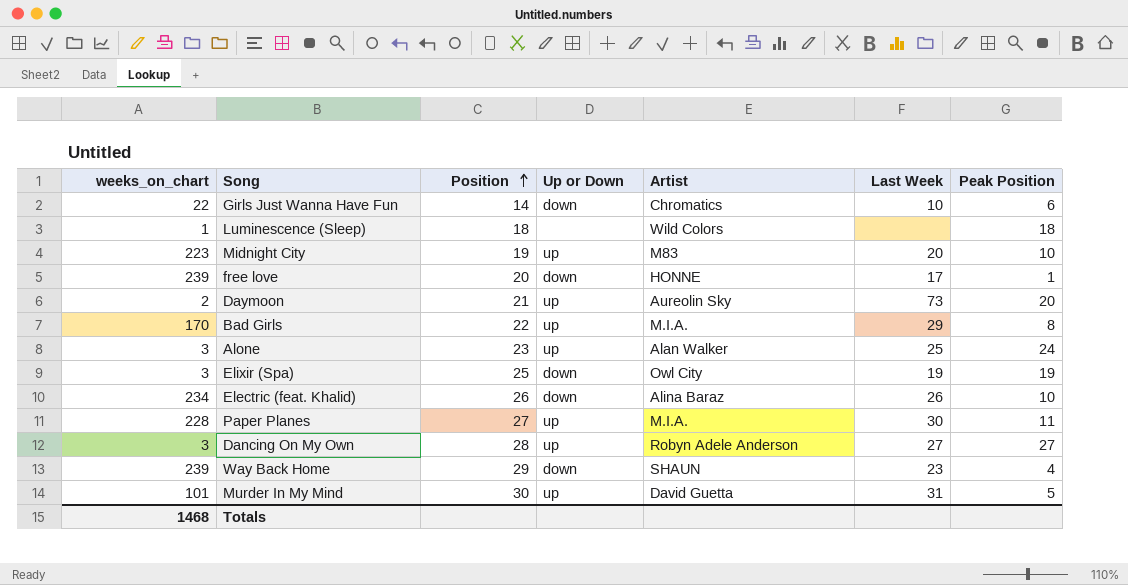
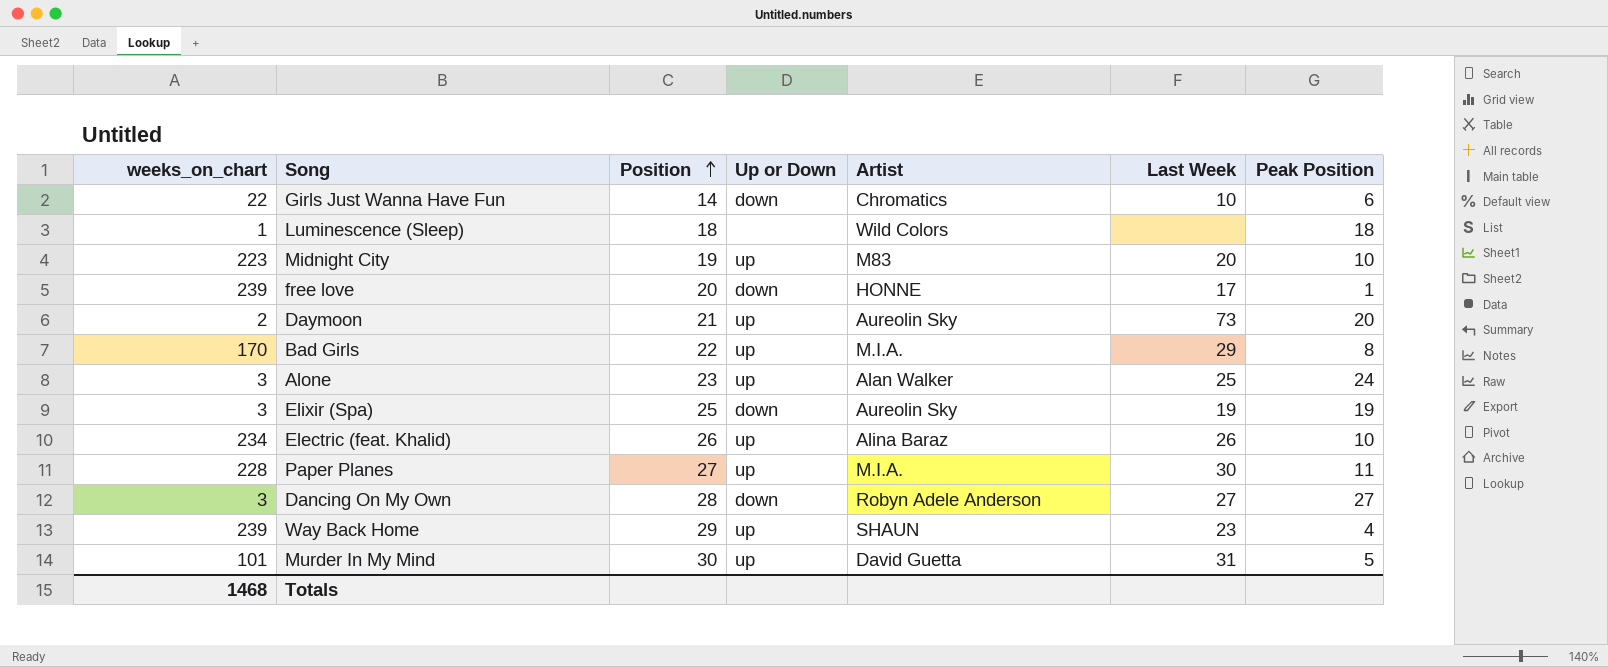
Elixir (Spa) | Artist: Owl City -> Aureolin Sky
Electric (feat. Khalid) | Up or Down: down -> up
Dancing On My Own | Up or Down: up -> down
Way Back Home | Up or Down: down -> up

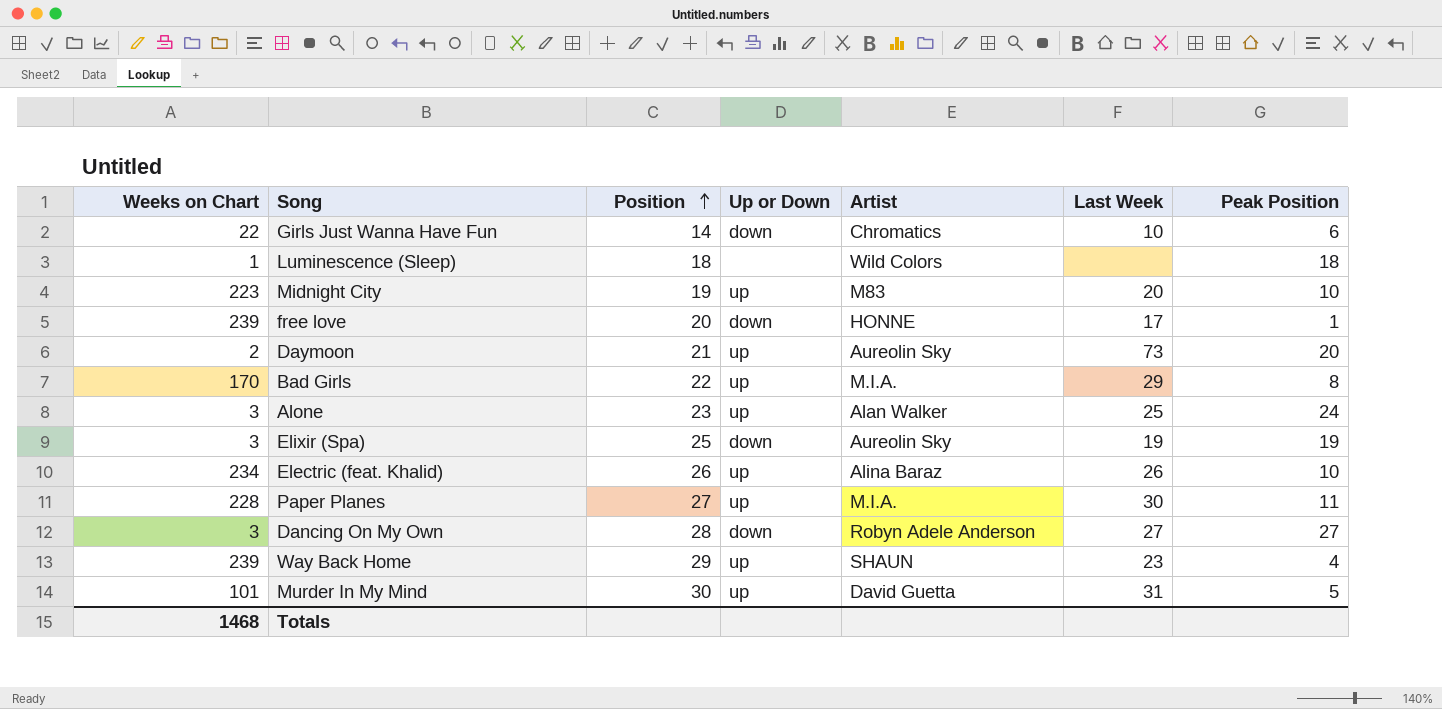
column name: weeks_on_chart -> Weeks on Chart

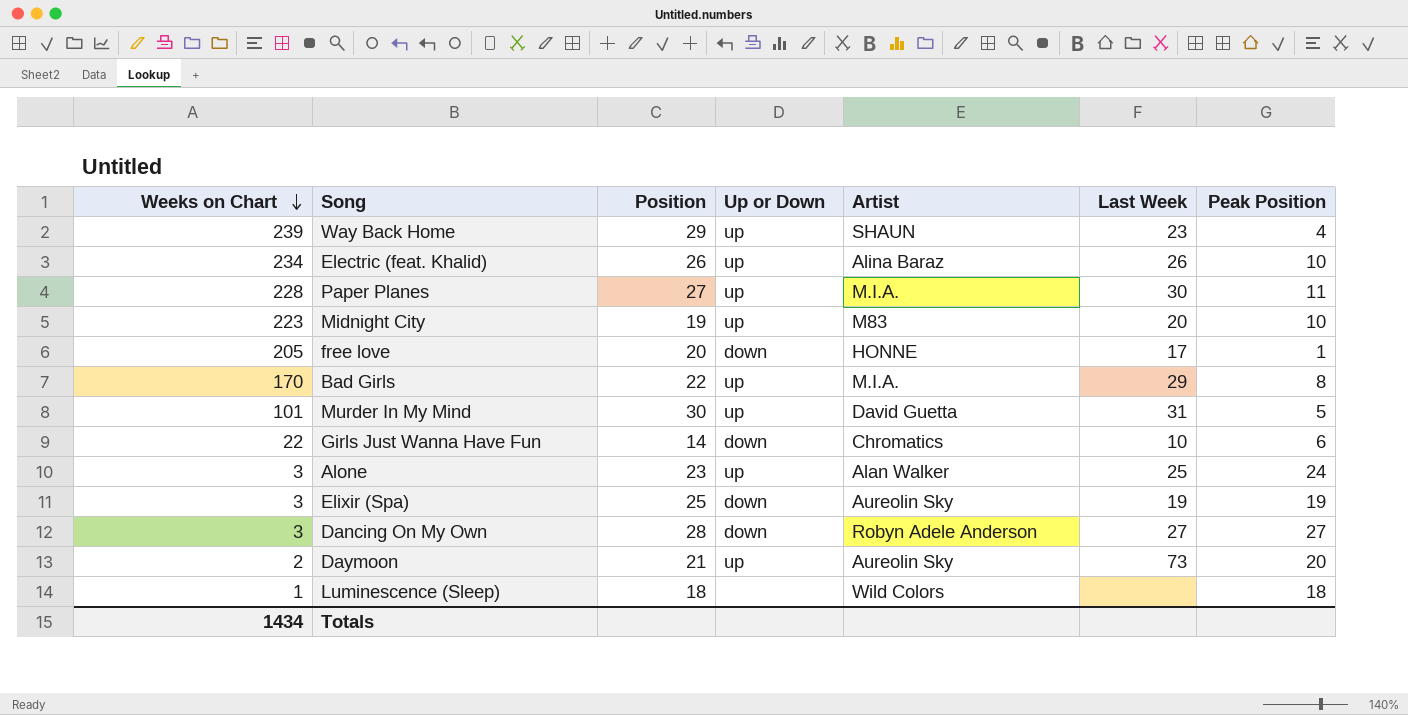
row order: Position ascending -> Weeks on Chart descending
free love | Weeks on Chart: 239 -> 205
Totals | Weeks on Chart: 1468 -> 1434

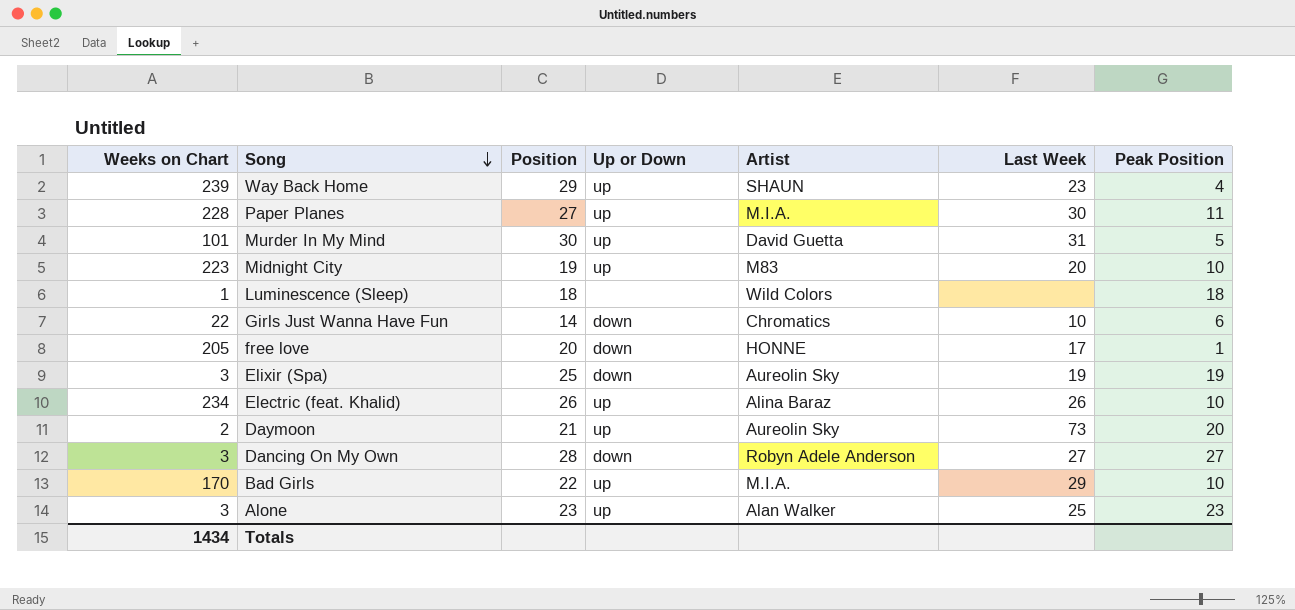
row order: Weeks on Chart descending -> Song descending
Bad Girls | Peak Position: 8 -> 10
Alone | Peak Position: 24 -> 23

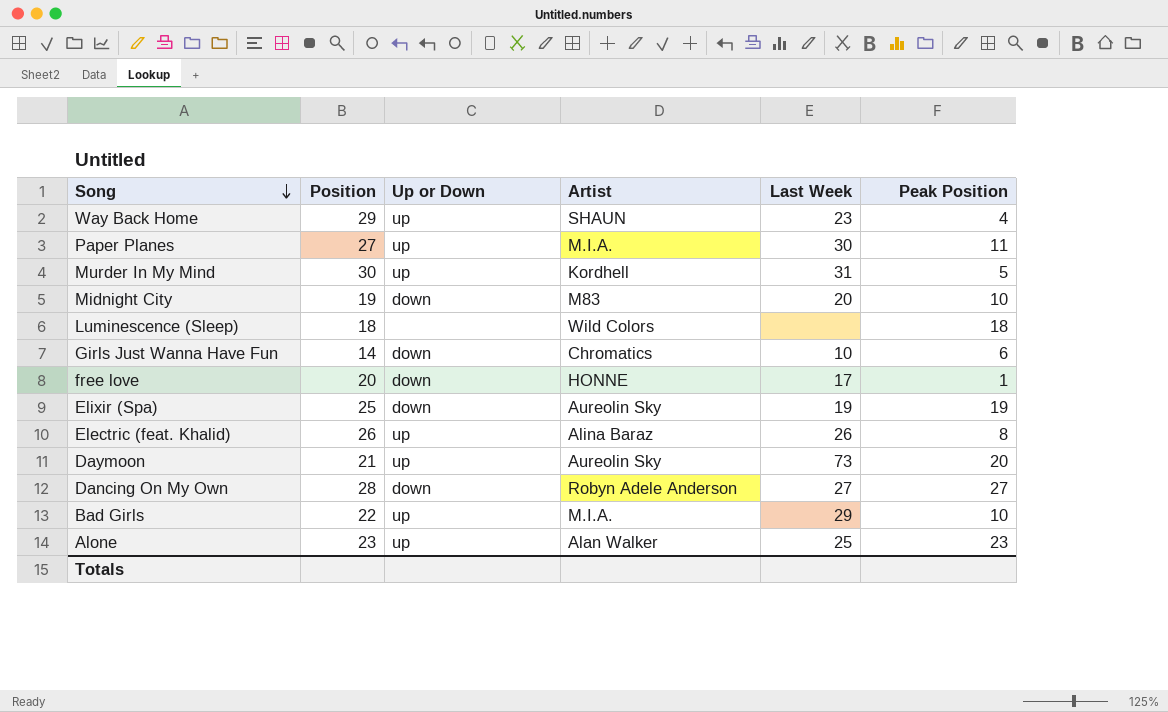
column Weeks on Chart | position: 1 -> none
Murder In My Mind | Artist: David Guetta -> Kordhell
Midnight City | Up or Down: up -> down
Electric (feat. Khalid) | Peak Position: 10 -> 8

